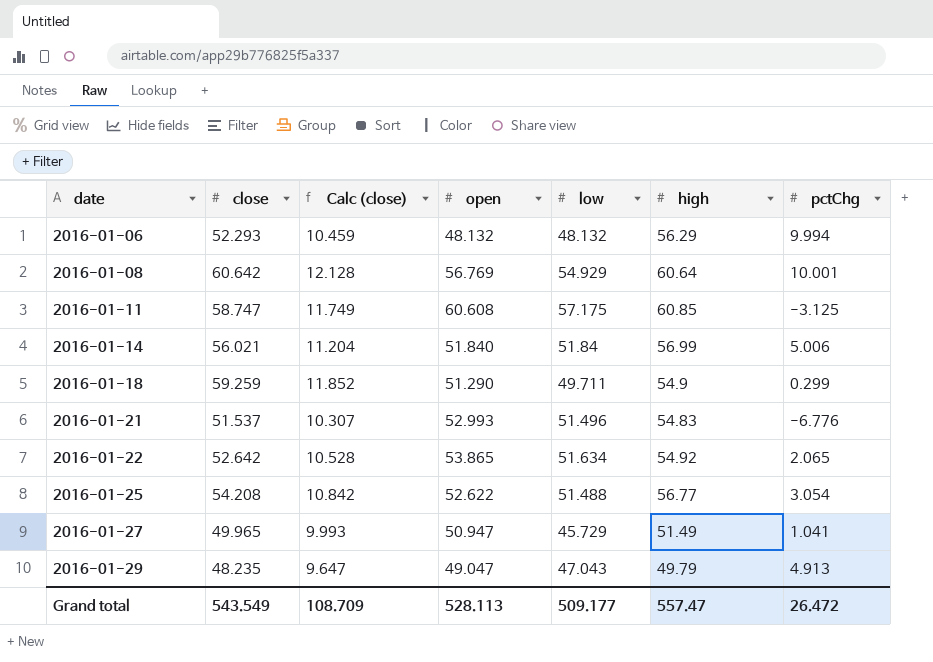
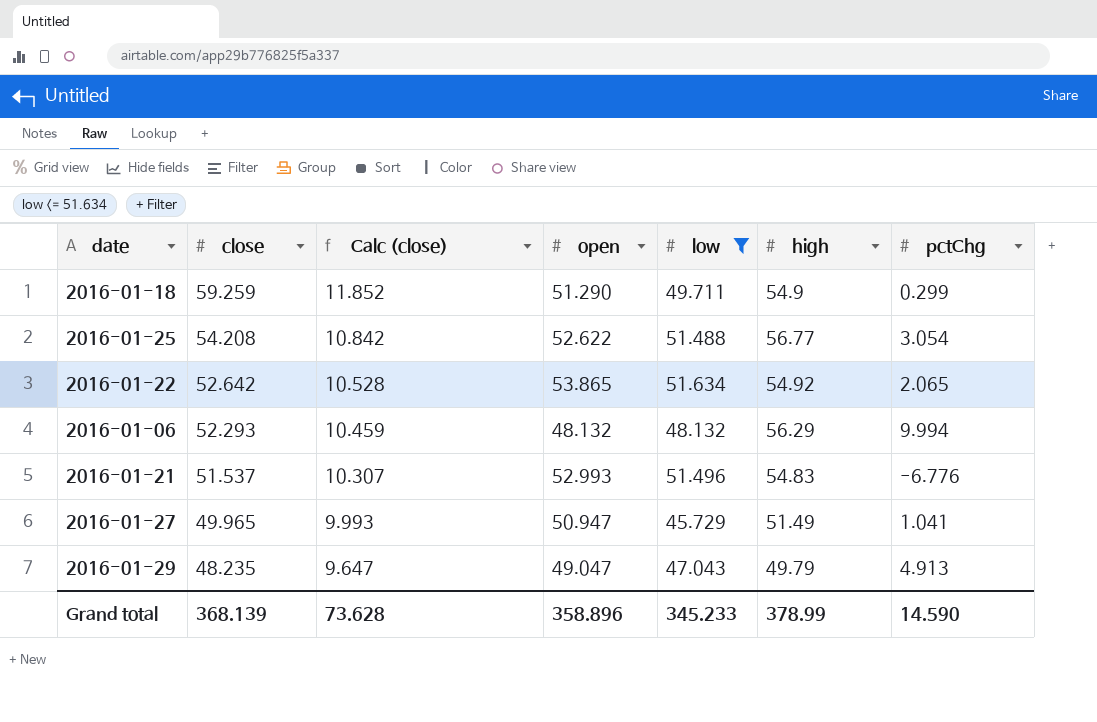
filter: none -> low <= 51.634
row order: date ascending -> close descending
Grand total | close: 543.549 -> 368.139
Grand total | Calc (close): 108.709 -> 73.628
Grand total | open: 528.113 -> 358.896
Grand total | low: 509.177 -> 345.233
Grand total | high: 557.47 -> 378.99
Grand total | pctChg: 26.472 -> 14.590

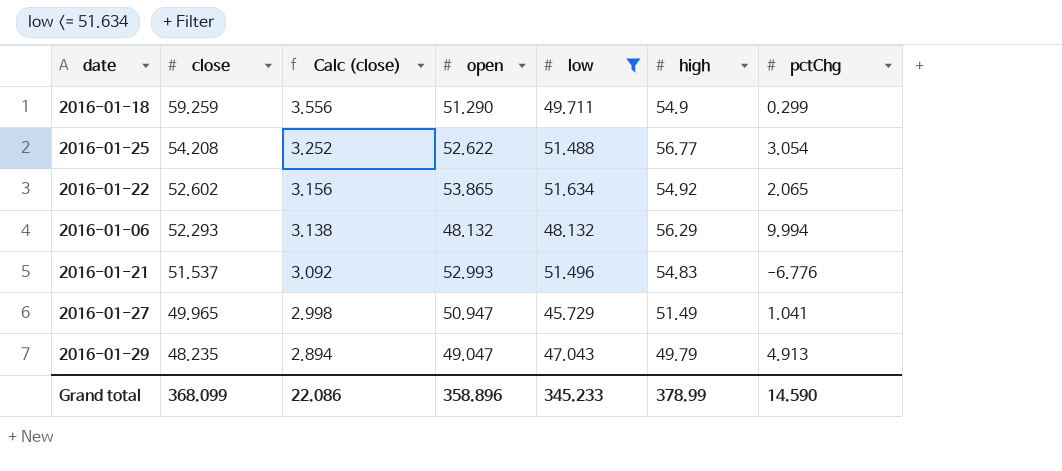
column Calc (close) | formula: [close] * 0.2 -> [close] * 0.06
2016-01-22 | close: 52.642 -> 52.602
Grand total | close: 368.139 -> 368.099
Grand total | Calc (close): 73.628 -> 22.086

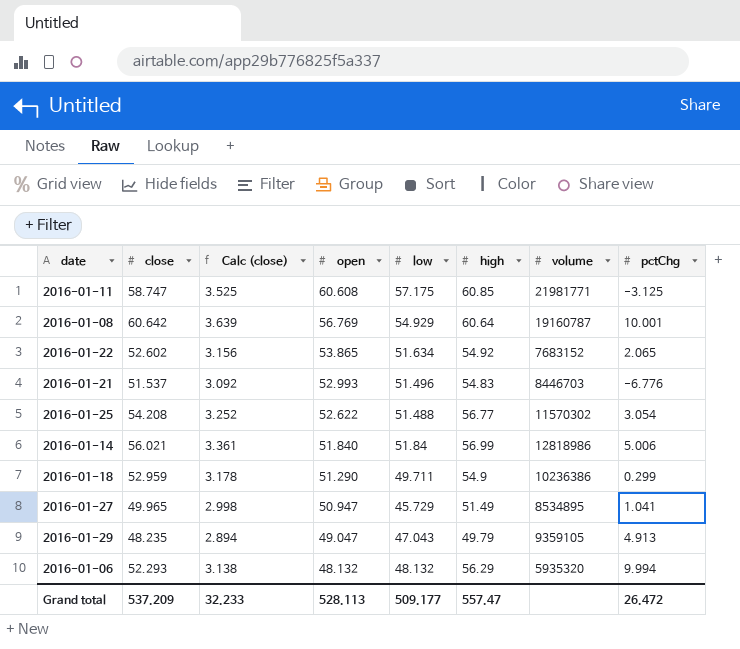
filter: low <= 51.634 -> none
row order: close descending -> open descending
column volume | position: none -> 7
2016-01-18 | close: 59.259 -> 52.959
2016-01-18 | Calc (close): 3.556 -> 3.178
Grand total | close: 368.099 -> 537.209
Grand total | Calc (close): 22.086 -> 32.233
Grand total | open: 358.896 -> 528.113
Grand total | low: 345.233 -> 509.177
Grand total | high: 378.99 -> 557.47
Grand total | pctChg: 14.590 -> 26.472

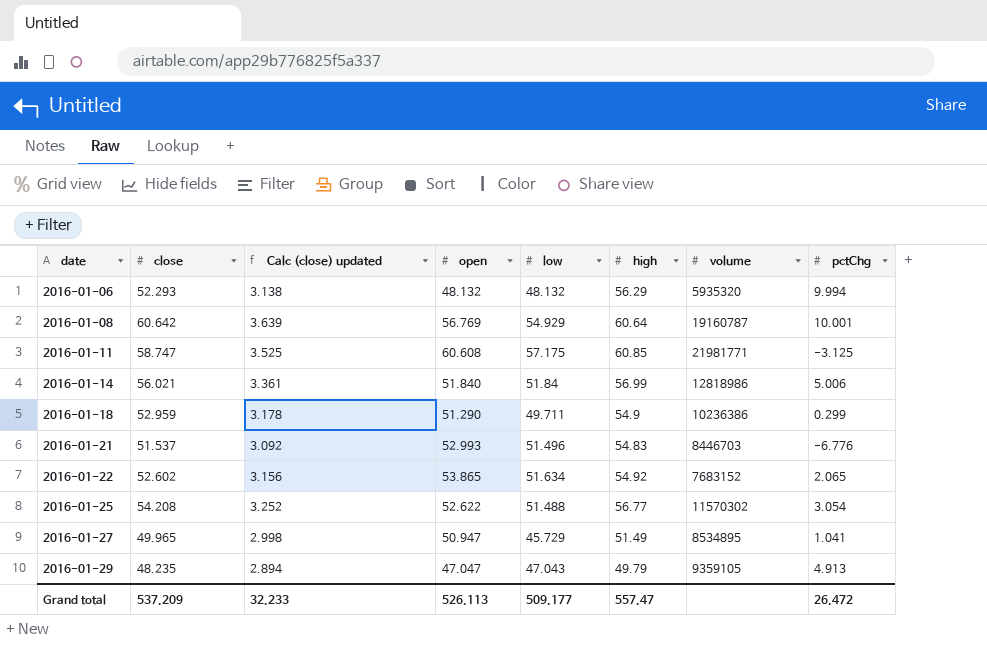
row order: open descending -> date ascending
column name: Calc (close) -> Calc (close) updated
2016-01-29 | open: 49.047 -> 47.047
Grand total | open: 528.113 -> 526.113

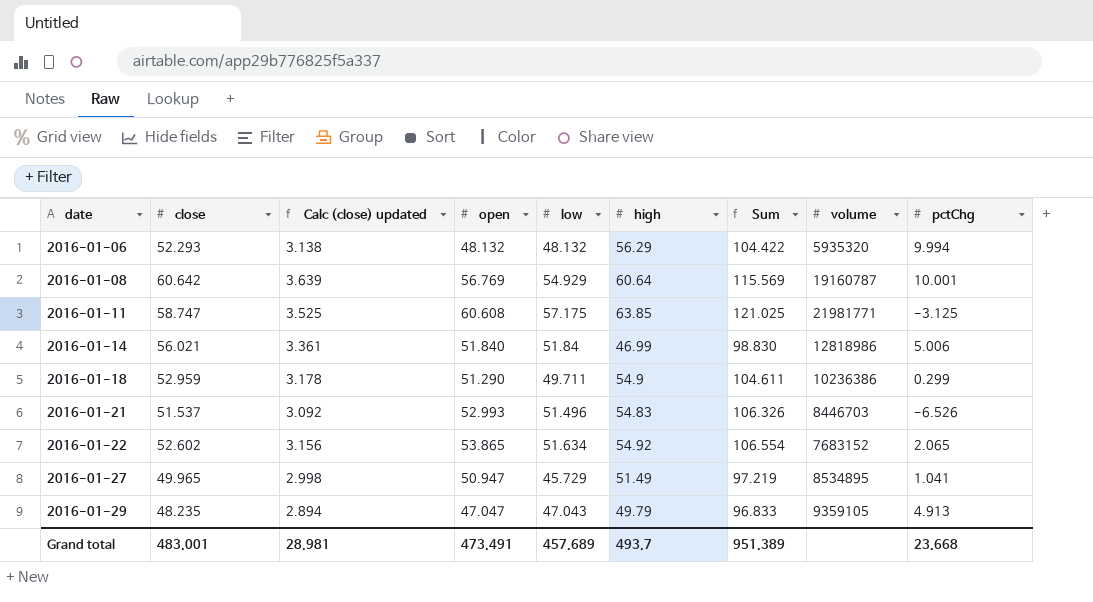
column Sum | formula: none -> [low] + [high]
row 2016-01-25: 54.208 | 3.252 | 52.622 | 51.488 | 56.77 | 11570302 | 3.054 -> none
2016-01-11 | high: 60.85 -> 63.85
2016-01-14 | high: 56.99 -> 46.99
2016-01-21 | pctChg: -6.776 -> -6.526
Grand total | close: 537.209 -> 483.001
Grand total | Calc (close) updated: 32.233 -> 28.981
Grand total | open: 526.113 -> 473.491
Grand total | low: 509.177 -> 457.689
Grand total | high: 557.47 -> 493.7
Grand total | pctChg: 26.472 -> 23.668

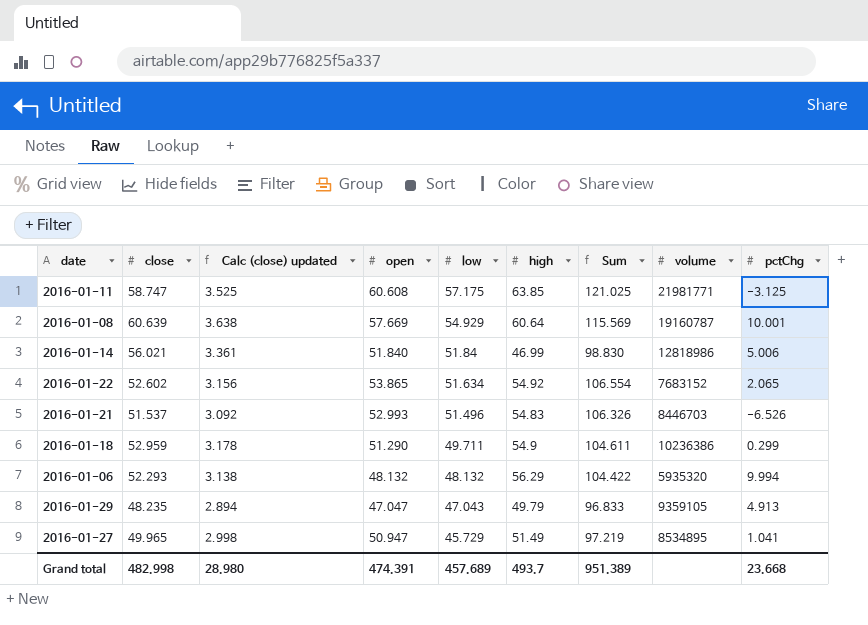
row order: date ascending -> low descending
2016-01-08 | close: 60.642 -> 60.639
2016-01-08 | Calc (close) updated: 3.639 -> 3.638
2016-01-08 | open: 56.769 -> 57.669
Grand total | close: 483.001 -> 482.998
Grand total | Calc (close) updated: 28.981 -> 28.980
Grand total | open: 473.491 -> 474.391

